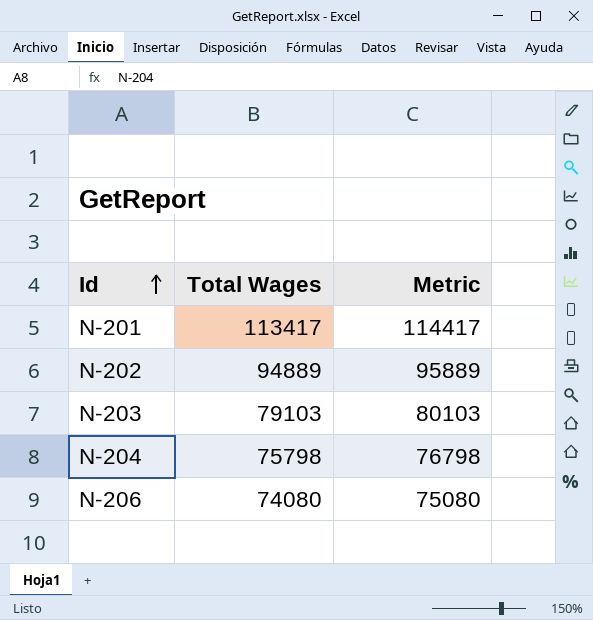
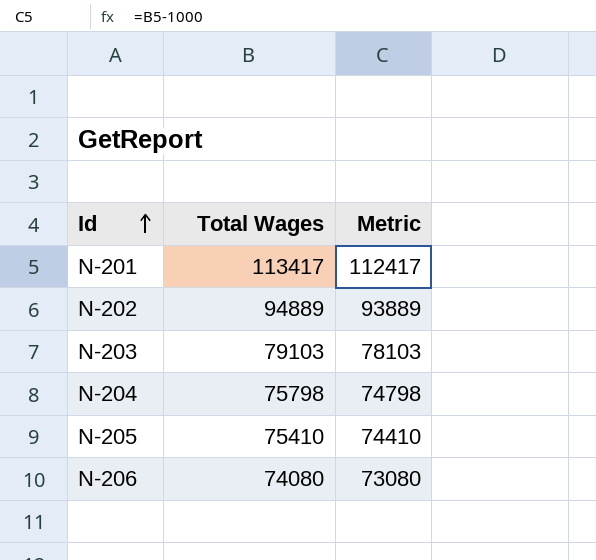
column Metric | formula: [Total Wages] + 1000 -> [Total Wages] - 1000
row N-205: none -> 75410 | 74410

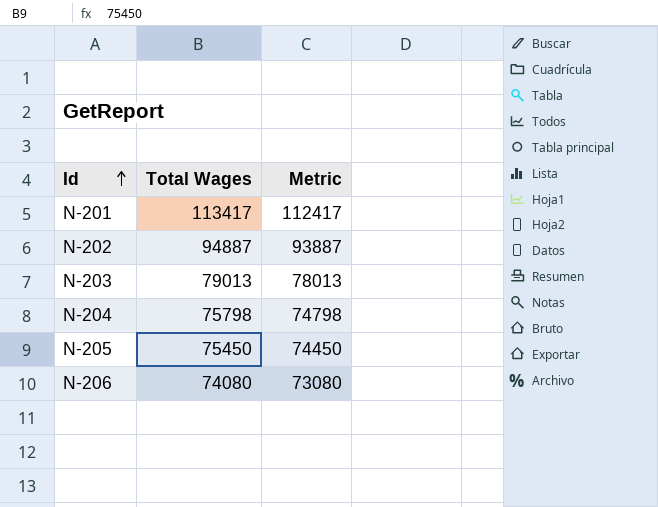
N-202 | Total Wages: 94889 -> 94887
N-202 | Metric: 93889 -> 93887
N-203 | Total Wages: 79103 -> 79013
N-203 | Metric: 78103 -> 78013
N-205 | Total Wages: 75410 -> 75450
N-205 | Metric: 74410 -> 74450

